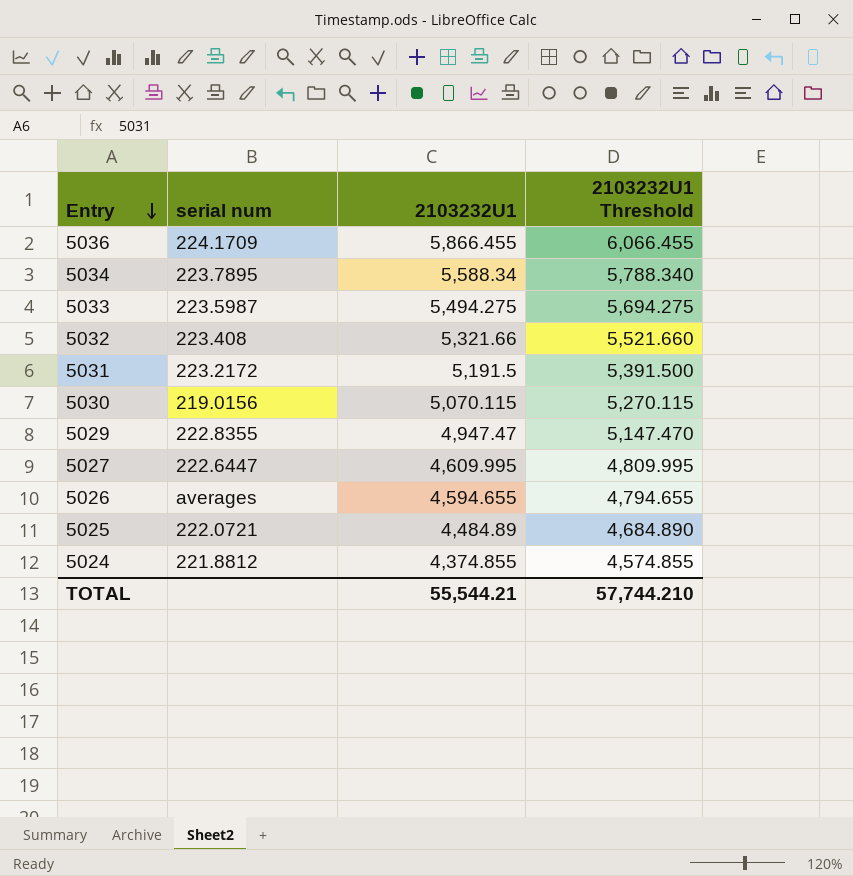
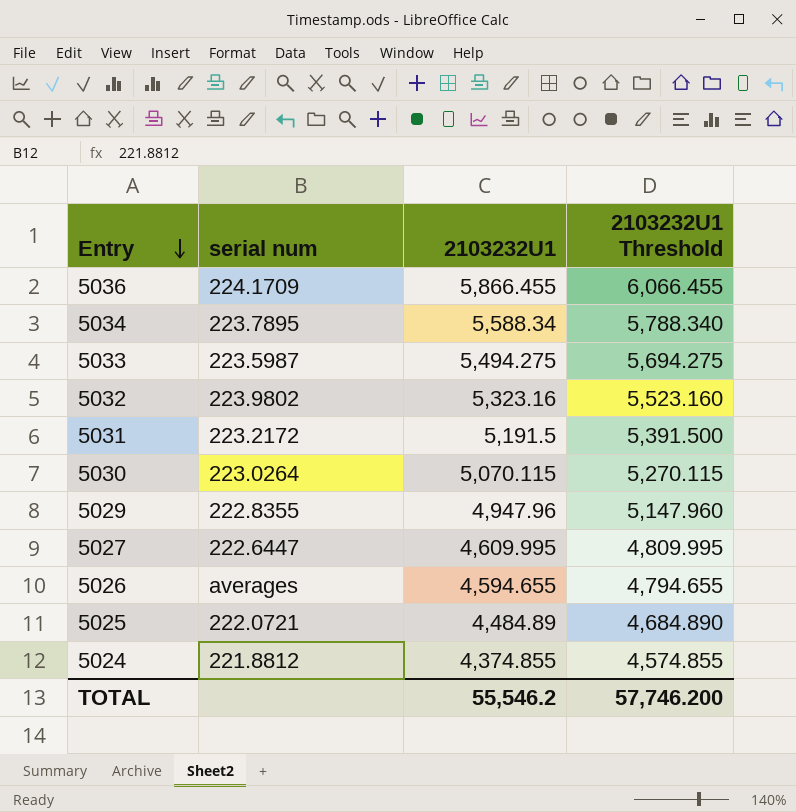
5032 | serial num: 223.408 -> 223.9802
5032 | 2103232U1: 5,321.66 -> 5,323.16
5032 | 2103232U1 Threshold: 5,521.660 -> 5,523.160
5030 | serial num: 219.0156 -> 223.0264
5029 | 2103232U1: 4,947.47 -> 4,947.96
5029 | 2103232U1 Threshold: 5,147.470 -> 5,147.960
TOTAL | 2103232U1: 55,544.21 -> 55,546.2
TOTAL | 2103232U1 Threshold: 57,744.210 -> 57,746.200

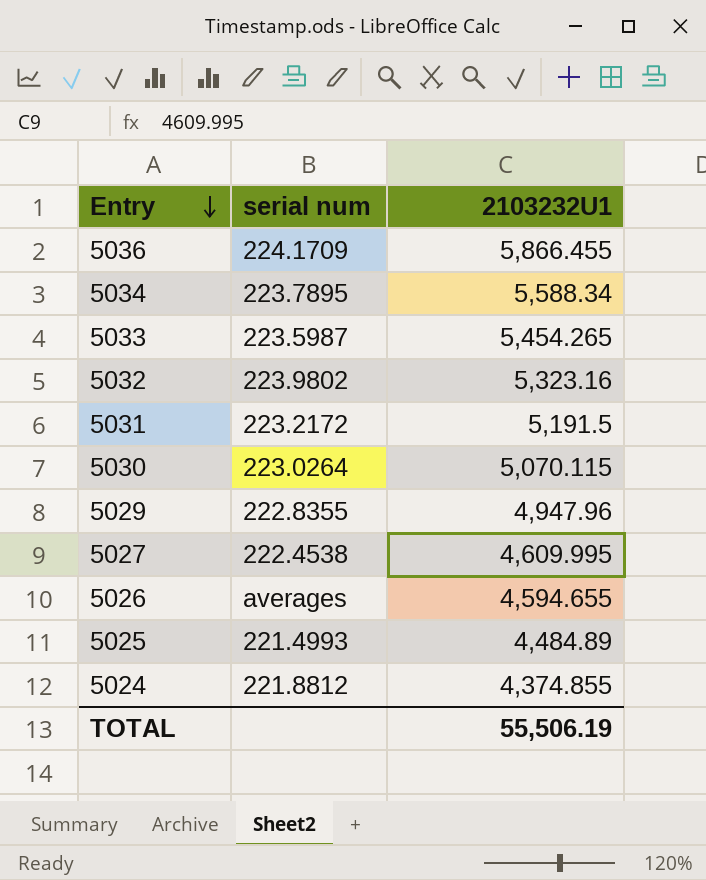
column 2103232U1 Threshold | formula: [2103232U1] + 200 -> none
5033 | 2103232U1: 5,494.275 -> 5,454.265
5027 | serial num: 222.6447 -> 222.4538
5025 | serial num: 222.0721 -> 221.4993
TOTAL | 2103232U1: 55,546.2 -> 55,506.19

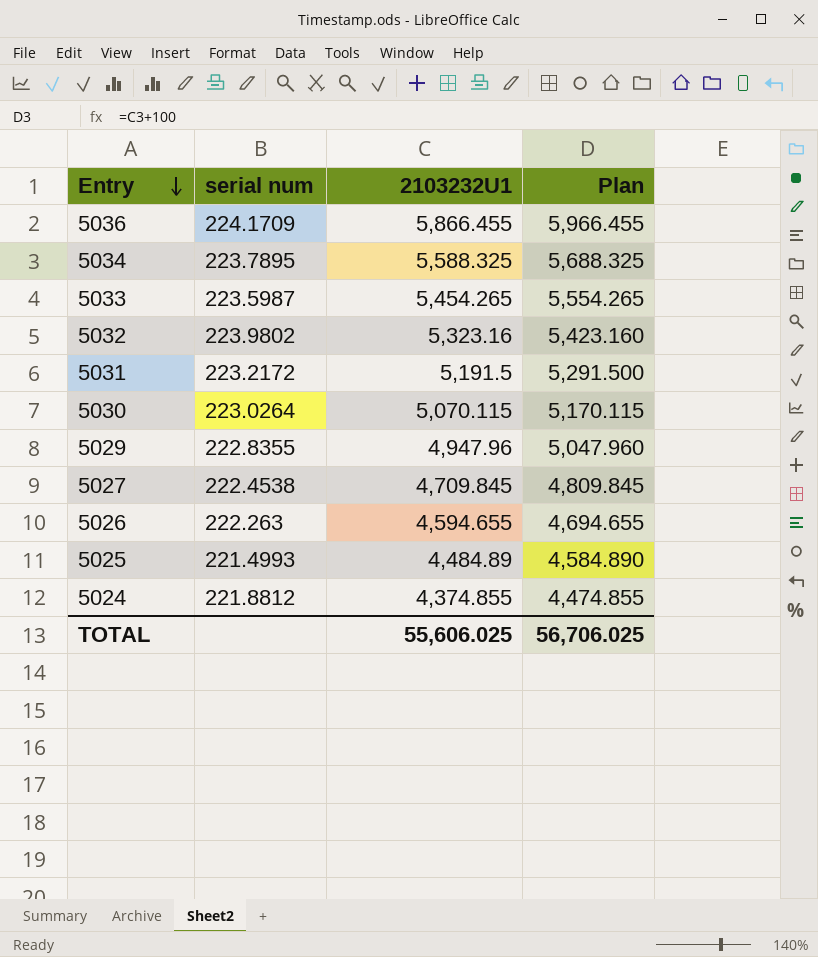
column Plan | formula: none -> [2103232U1] + 100
5034 | 2103232U1: 5,588.34 -> 5,588.325
5027 | 2103232U1: 4,609.995 -> 4,709.845
5026 | serial num: averages -> 222.263
TOTAL | 2103232U1: 55,506.19 -> 55,606.025

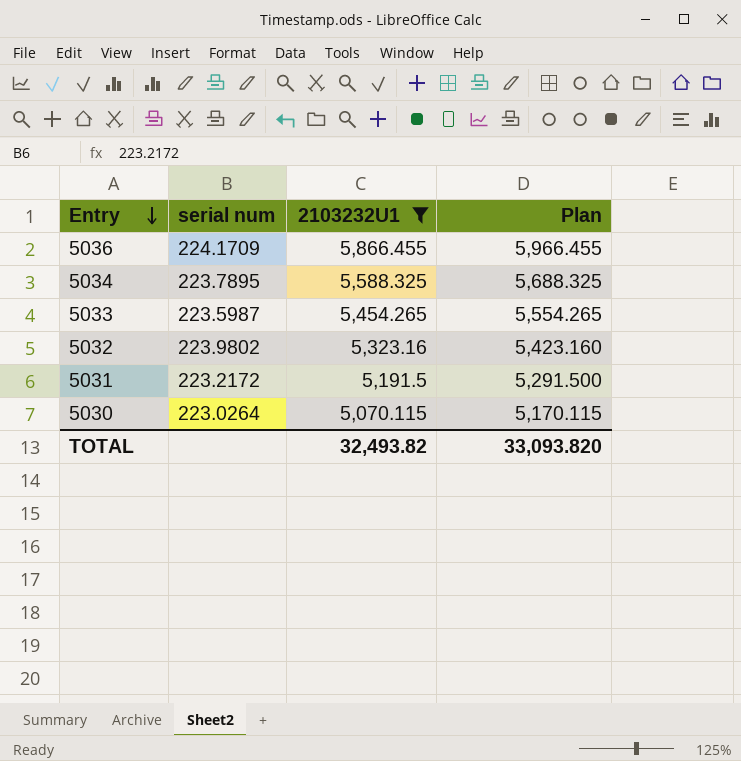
filter: none -> 2103232U1 >= 5,070.115
TOTAL | 2103232U1: 55,606.025 -> 32,493.82
TOTAL | Plan: 56,706.025 -> 33,093.820

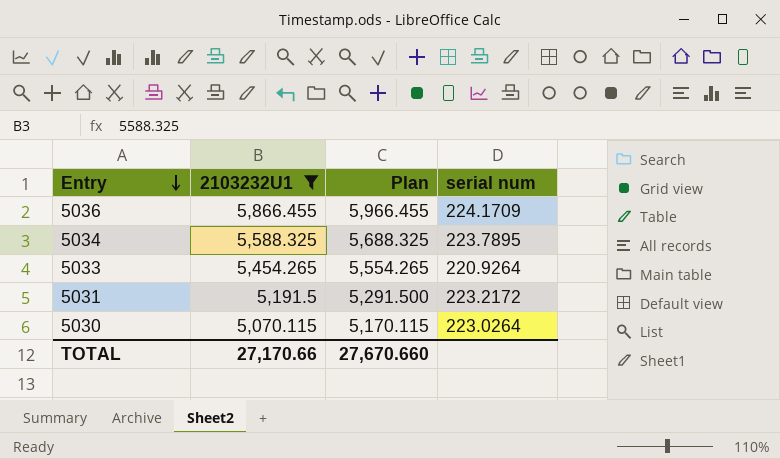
column serial num | position: 2 -> 4
row 5032: 223.9802 | 5,323.16 | 5,423.160 -> none
5033 | serial num: 223.5987 -> 220.9264
TOTAL | 2103232U1: 32,493.82 -> 27,170.66
TOTAL | Plan: 33,093.820 -> 27,670.660

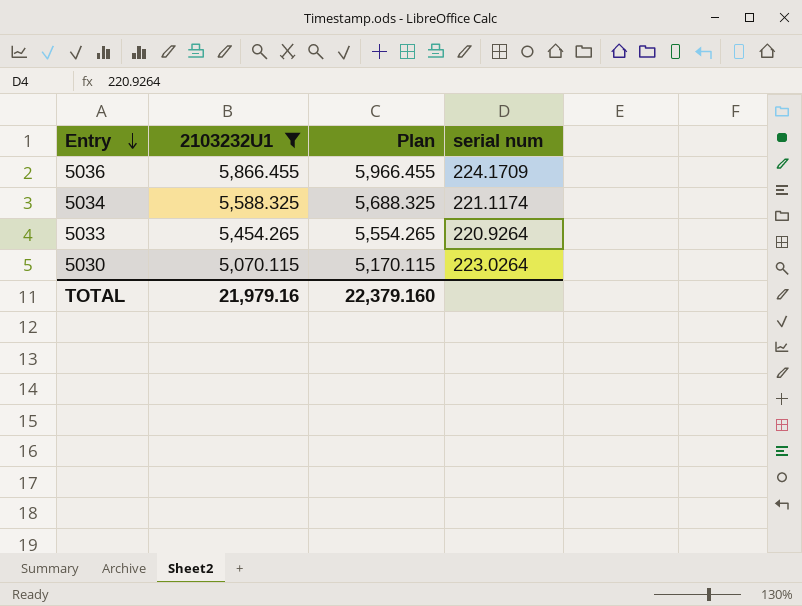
row 5031: 5,191.5 | 5,291.500 | 223.2172 -> none
5034 | serial num: 223.7895 -> 221.1174
TOTAL | 2103232U1: 27,170.66 -> 21,979.16
TOTAL | Plan: 27,670.660 -> 22,379.160

